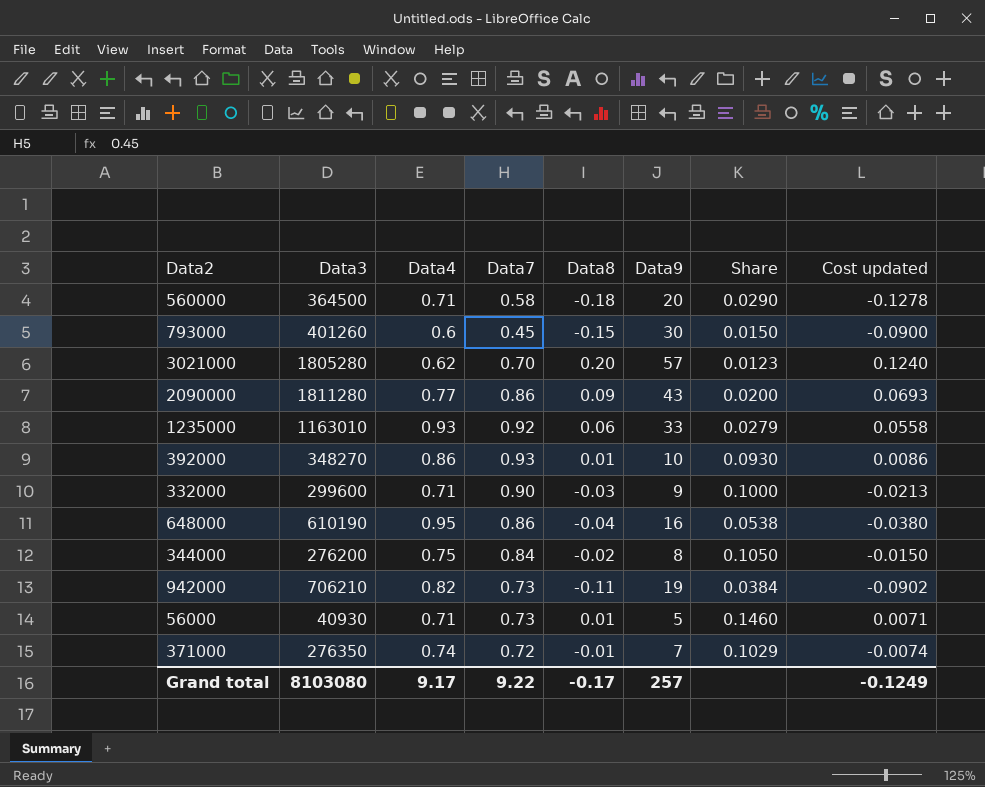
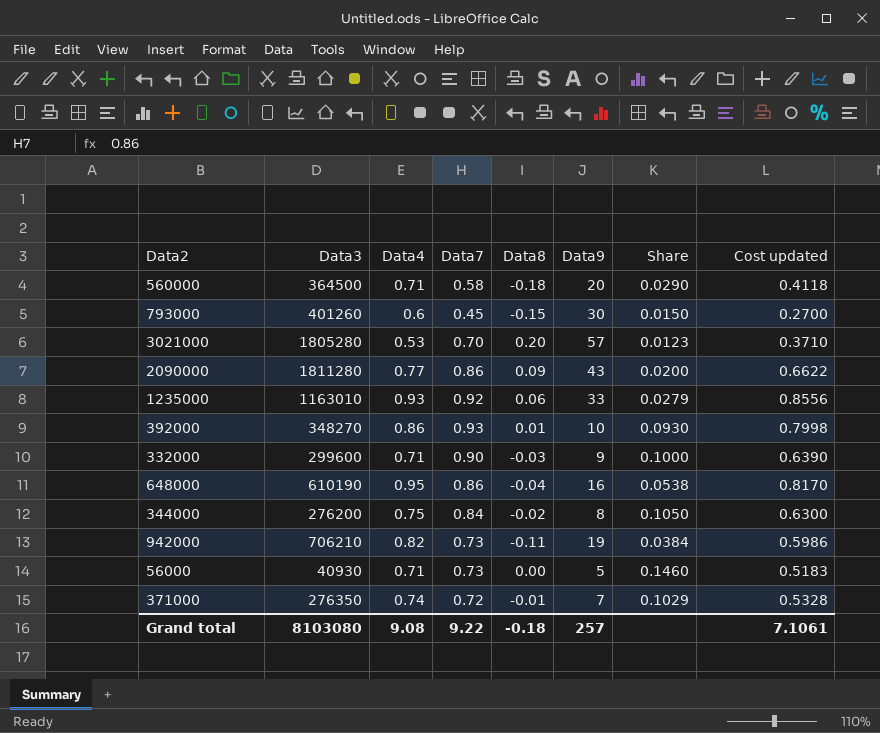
column Cost updated | formula: [Data4] * [Data8] -> [Data4] * [Data7]
3021000 | Data4: 0.62 -> 0.53
56000 | Data8: 0.01 -> 0.00
Grand total | Data4: 9.17 -> 9.08
Grand total | Data8: -0.17 -> -0.18
Grand total | Cost updated: -0.1249 -> 7.1061

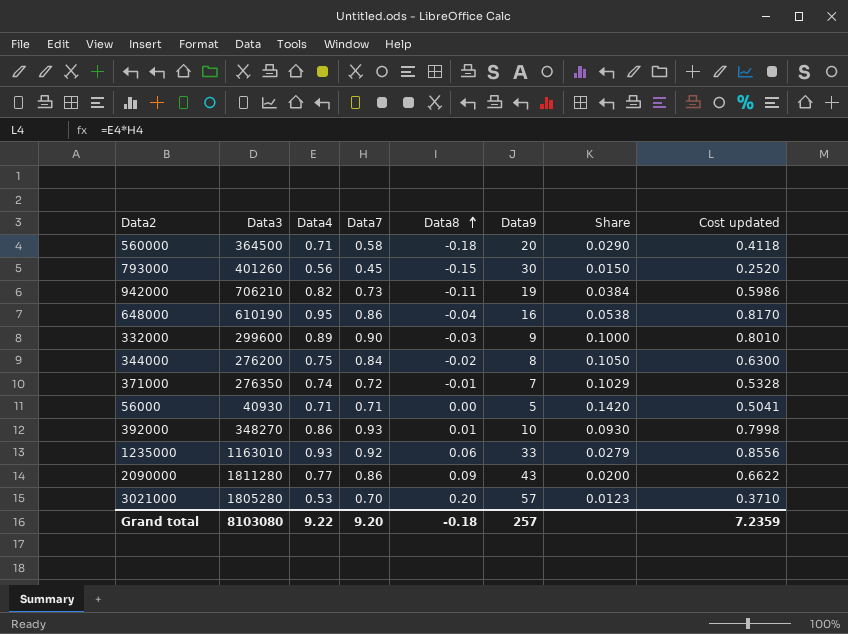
row order: none -> Data8 ascending
793000 | Data4: 0.6 -> 0.56
793000 | Cost updated: 0.2700 -> 0.2520
332000 | Data4: 0.71 -> 0.89
332000 | Cost updated: 0.6390 -> 0.8010
56000 | Data7: 0.73 -> 0.71
56000 | Share: 0.1460 -> 0.1420
56000 | Cost updated: 0.5183 -> 0.5041
Grand total | Data4: 9.08 -> 9.22
Grand total | Data7: 9.22 -> 9.20
Grand total | Cost updated: 7.1061 -> 7.2359

